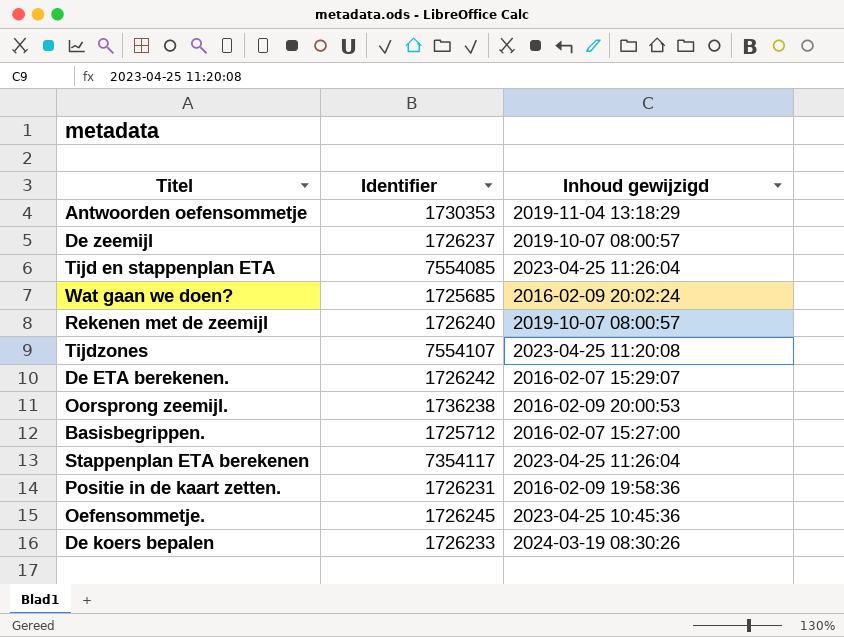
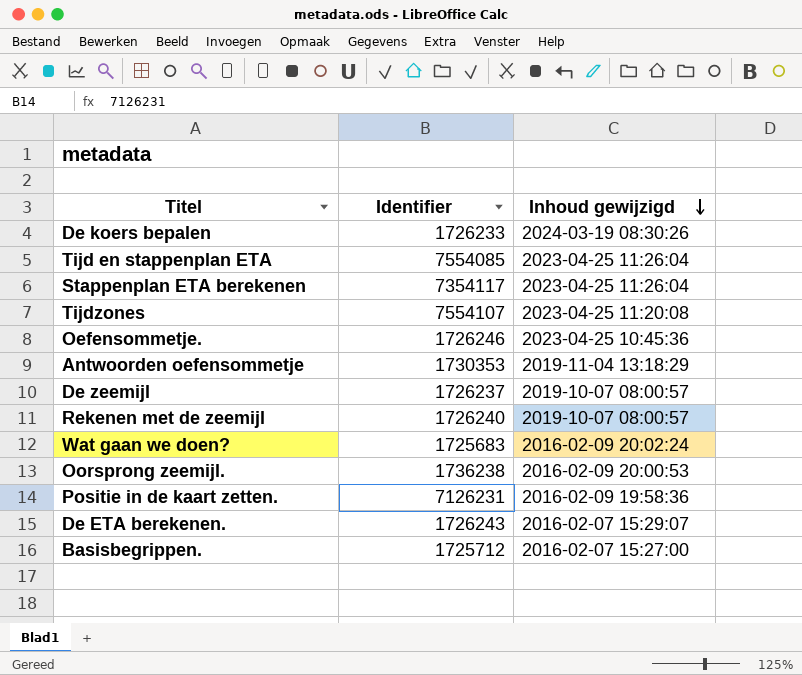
row order: none -> Inhoud gewijzigd descending
Oefensommetje. | Identifier: 1726245 -> 1726246
Wat gaan we doen? | Identifier: 1725685 -> 1725683
Positie in de kaart zetten. | Identifier: 1726231 -> 7126231
De ETA berekenen. | Identifier: 1726242 -> 1726243

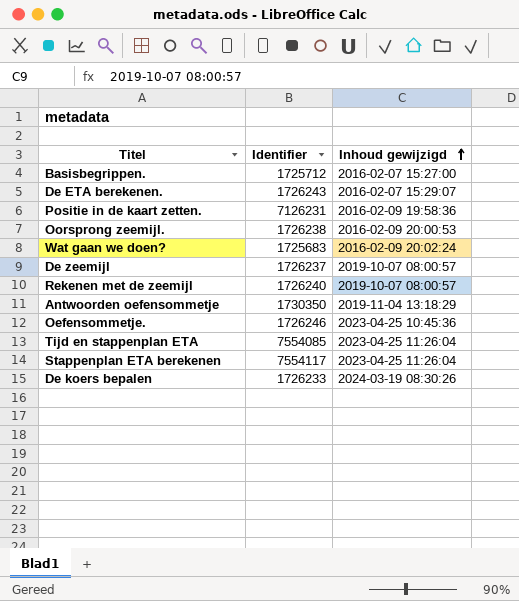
row order: Inhoud gewijzigd descending -> Inhoud gewijzigd ascending
row Tijdzones: 7554107 | 2023-04-25 11:20:08 -> none
Oorsprong zeemijl. | Identifier: 1736238 -> 1726238
Antwoorden oefensommetje | Identifier: 1730353 -> 1730350
Stappenplan ETA berekenen | Identifier: 7354117 -> 7554117

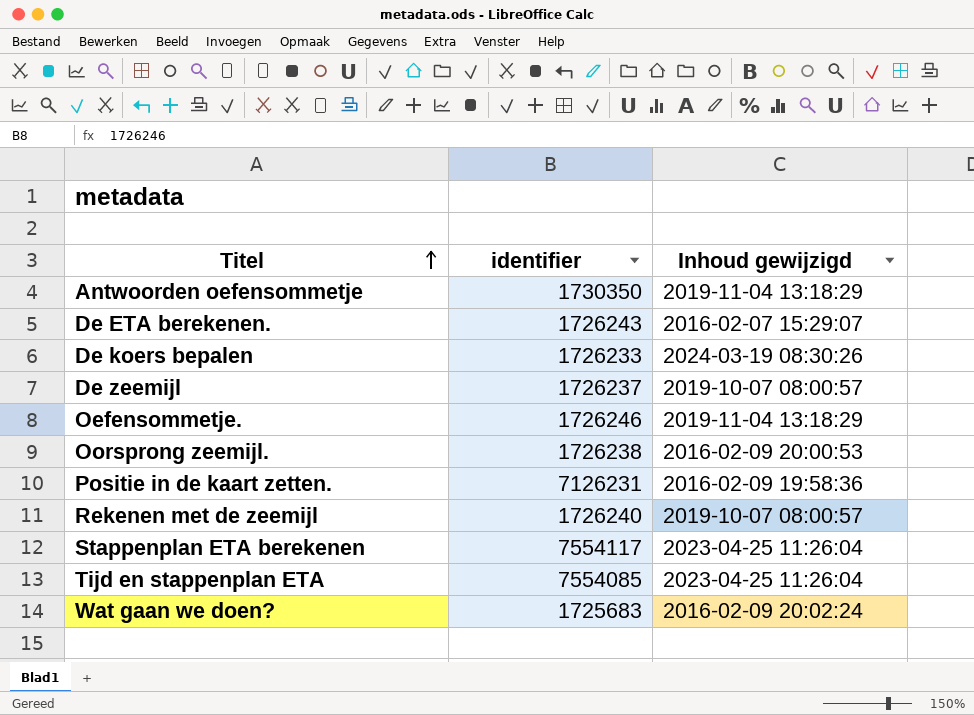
row order: Inhoud gewijzigd ascending -> Titel ascending
column name: Identifier -> identifier
row Basisbegrippen.: 1725712 | 2016-02-07 15:27:00 -> none
Oefensommetje. | Inhoud gewijzigd: 2023-04-25 10:45:36 -> 2019-11-04 13:18:29

